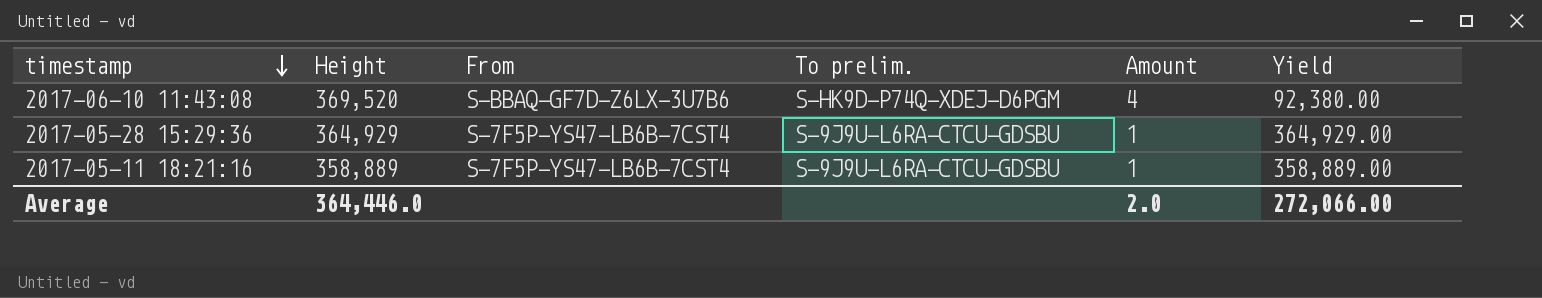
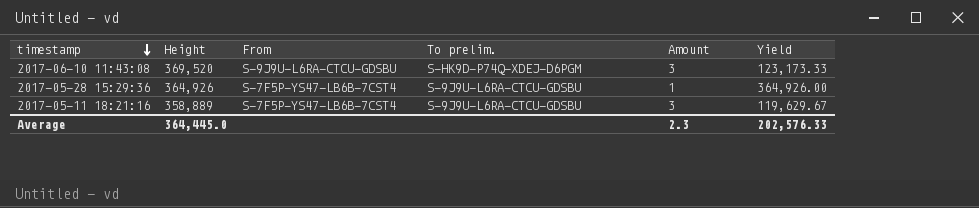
2017-06-10 11:43:08 | From: S-BBAQ-GF7D-Z6LX-3U7B6 -> S-9J9U-L6RA-CTCU-GDSBU
2017-06-10 11:43:08 | Amount: 4 -> 3
2017-06-10 11:43:08 | Yield: 92,380.00 -> 123,173.33
2017-05-28 15:29:36 | Height: 364,929 -> 364,926
2017-05-28 15:29:36 | Yield: 364,929.00 -> 364,926.00
2017-05-11 18:21:16 | Amount: 1 -> 3
2017-05-11 18:21:16 | Yield: 358,889.00 -> 119,629.67
Average | Height: 364,446.0 -> 364,445.0
Average | Amount: 2.0 -> 2.3
Average | Yield: 272,066.00 -> 202,576.33

